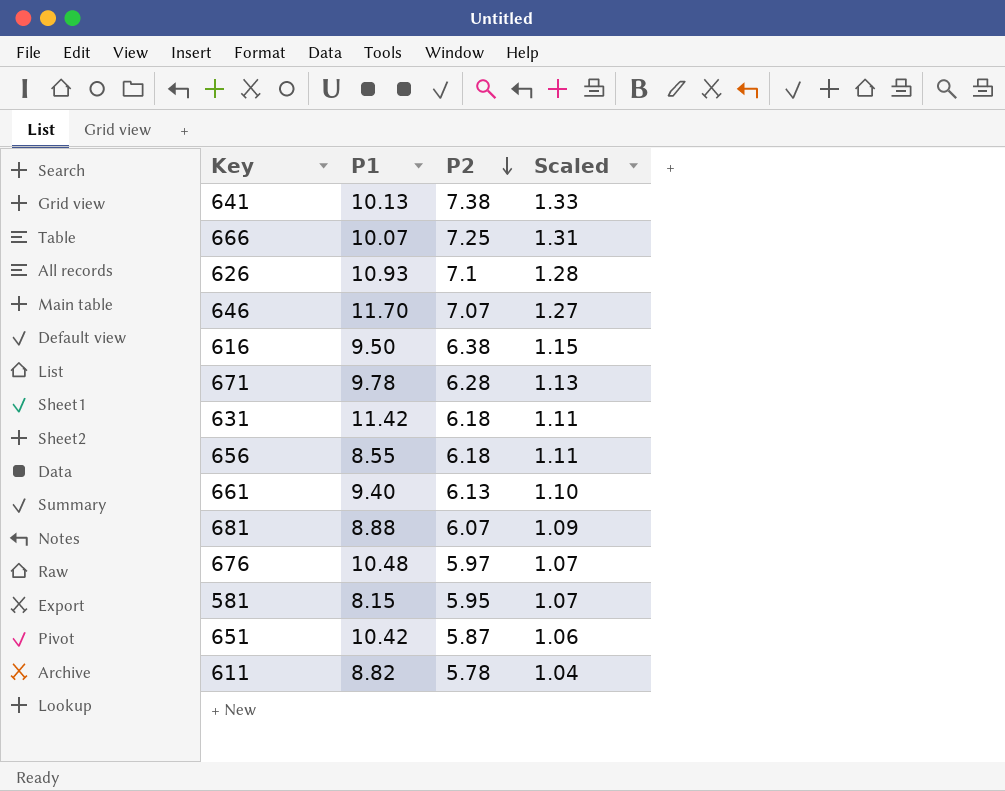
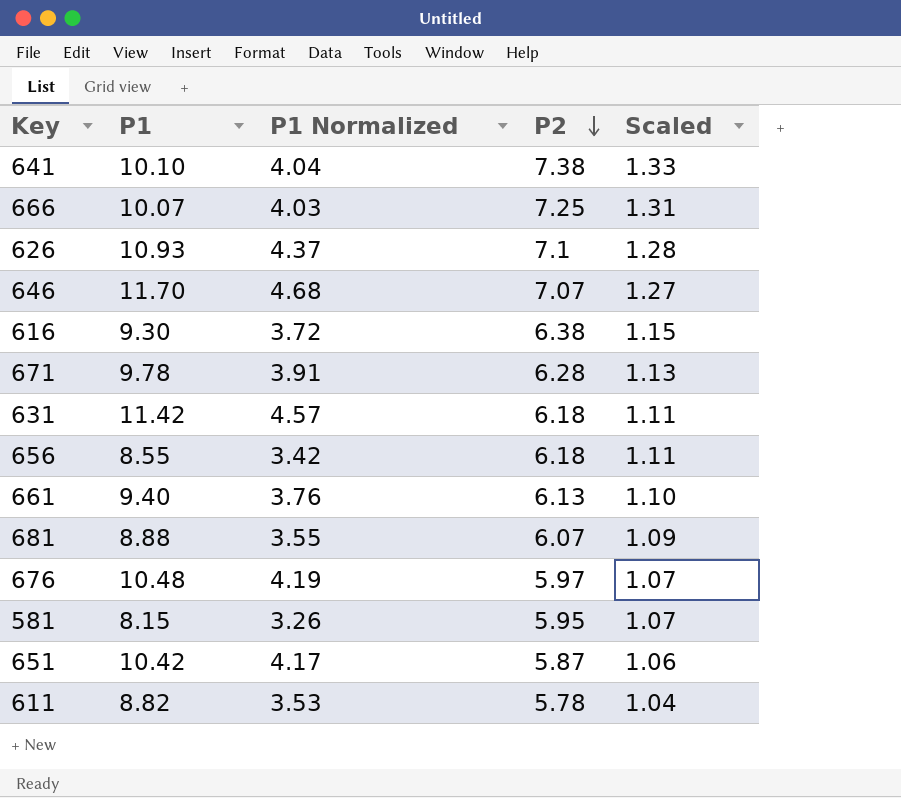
column P1 Normalized | formula: none -> [P1] * 0.4
641 | P1: 10.13 -> 10.10
616 | P1: 9.50 -> 9.30

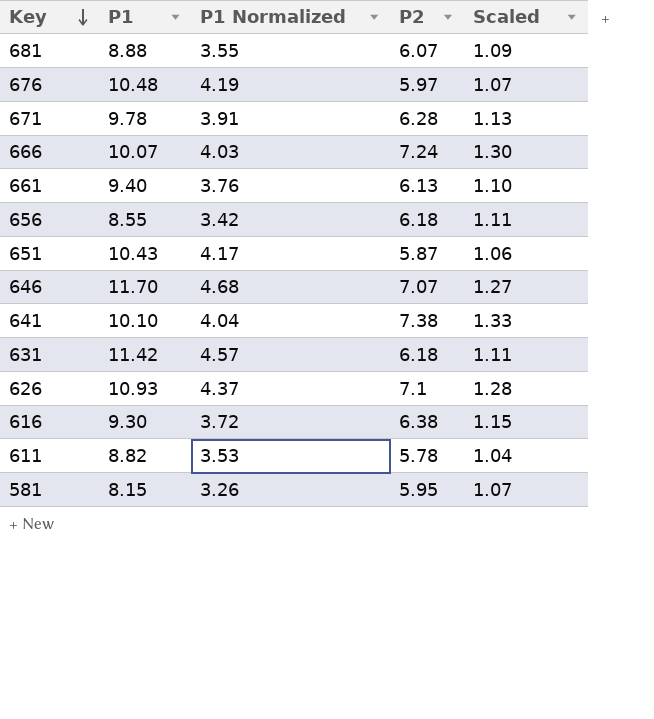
row order: P2 descending -> Key descending
666 | P2: 7.25 -> 7.24
666 | Scaled: 1.31 -> 1.30
651 | P1: 10.42 -> 10.43

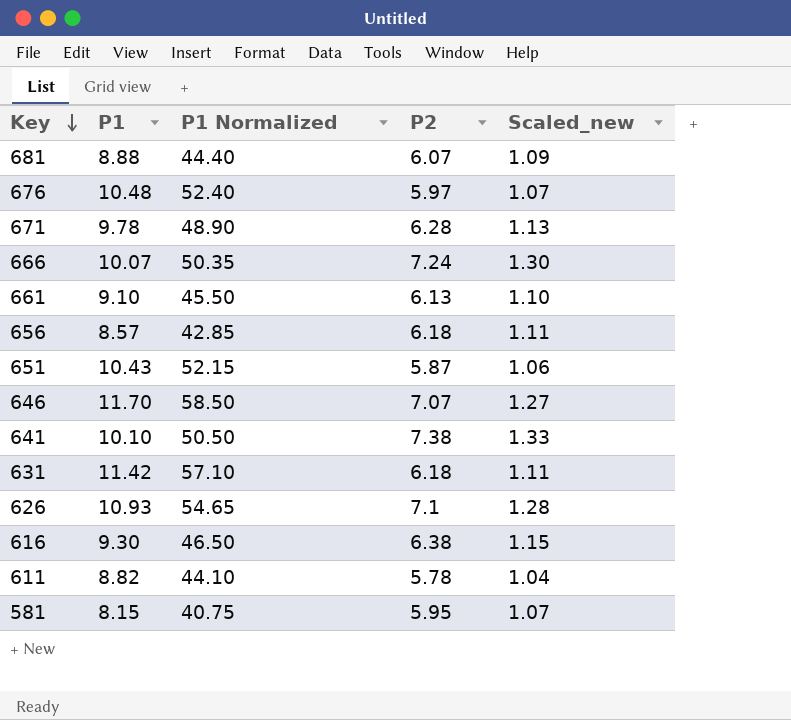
column P1 Normalized | formula: [P1] * 0.4 -> [P1] * 5
column name: Scaled -> Scaled_new
661 | P1: 9.40 -> 9.10
656 | P1: 8.55 -> 8.57

